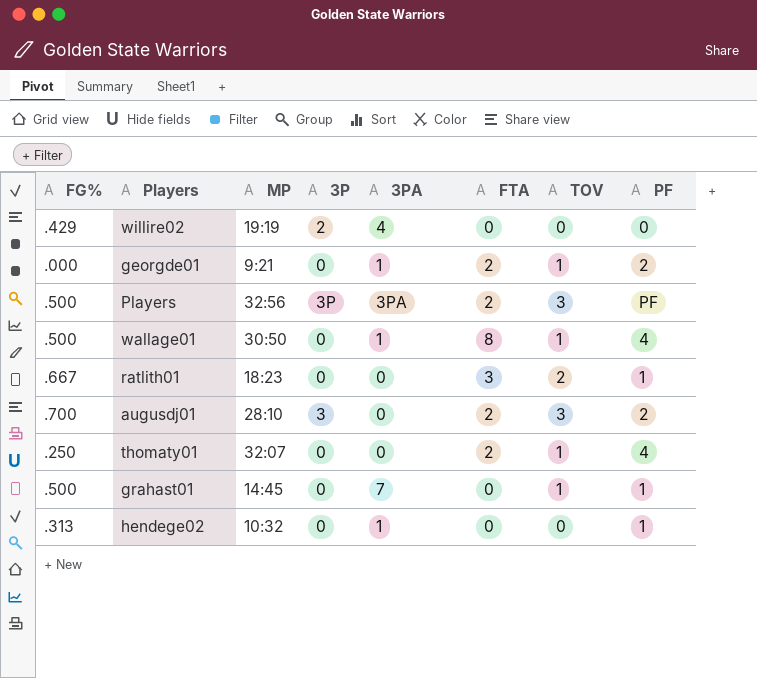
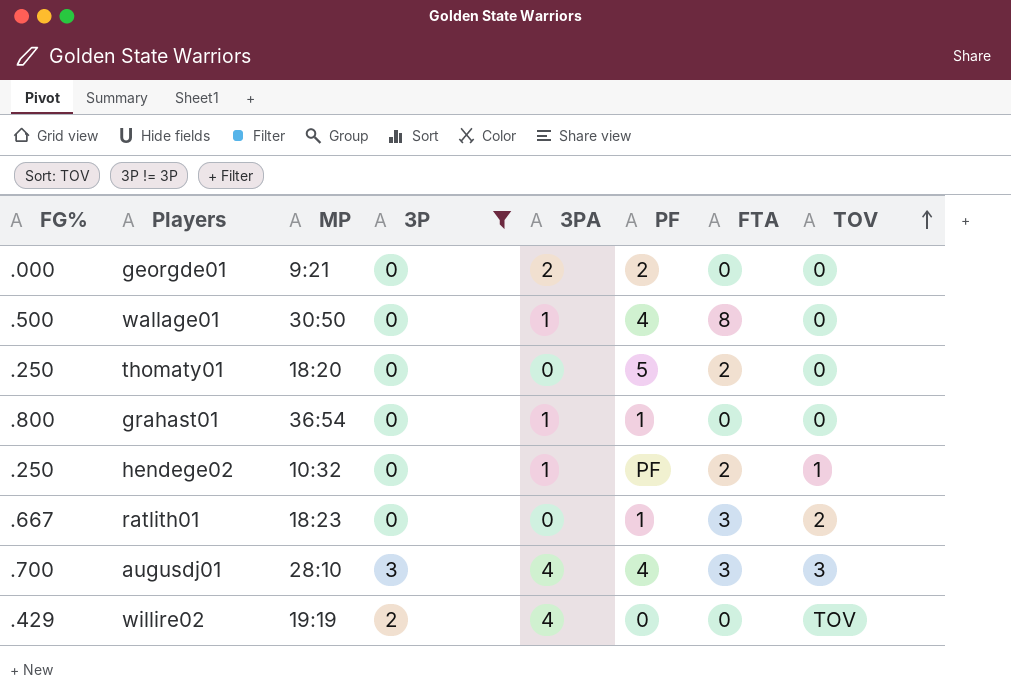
filter: none -> 3P != 3P
row order: none -> TOV ascending
column PF | position: 8 -> 6
georgde01 | 3PA: 1 -> 2
georgde01 | FTA: 2 -> 0
georgde01 | TOV: 1 -> 0
wallage01 | TOV: 1 -> 0
thomaty01 | MP: 32:07 -> 18:20
thomaty01 | PF: 4 -> 5
thomaty01 | TOV: 1 -> 0
grahast01 | FG%: .500 -> .800
grahast01 | MP: 14:45 -> 36:54
grahast01 | 3PA: 7 -> 1
grahast01 | TOV: 1 -> 0
hendege02 | FG%: .313 -> .250
hendege02 | PF: 1 -> PF
hendege02 | FTA: 0 -> 2
hendege02 | TOV: 0 -> 1
augusdj01 | 3PA: 0 -> 4
augusdj01 | PF: 2 -> 4
augusdj01 | FTA: 2 -> 3
willire02 | TOV: 0 -> TOV

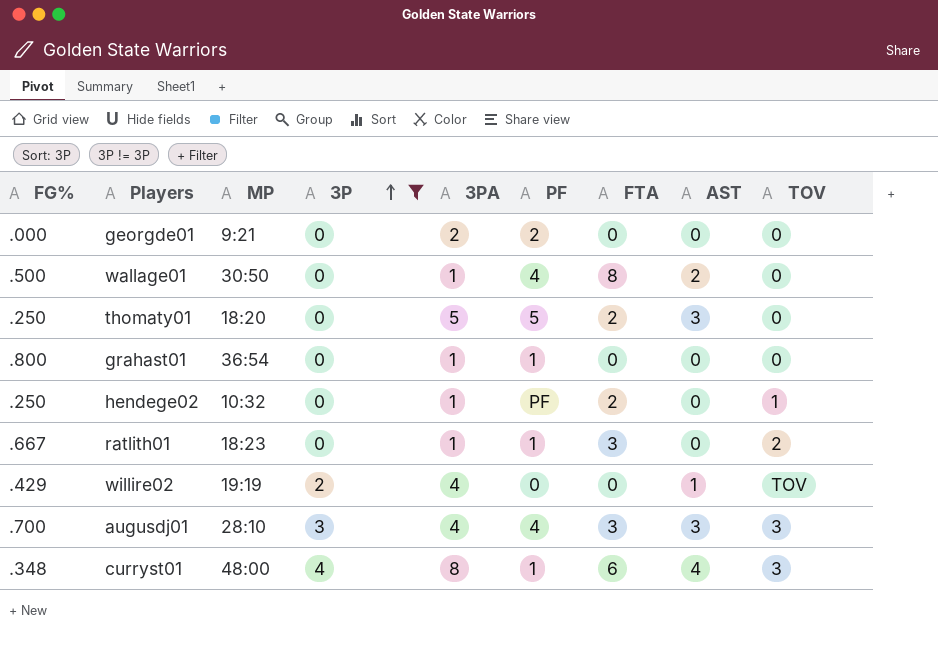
row order: TOV ascending -> 3P ascending
column AST | position: none -> 8
thomaty01 | 3PA: 0 -> 5
ratlith01 | 3PA: 0 -> 1
row curryst01: none -> .348 | 48:00 | 4 | 8 | 1 | 6 | 4 | 3

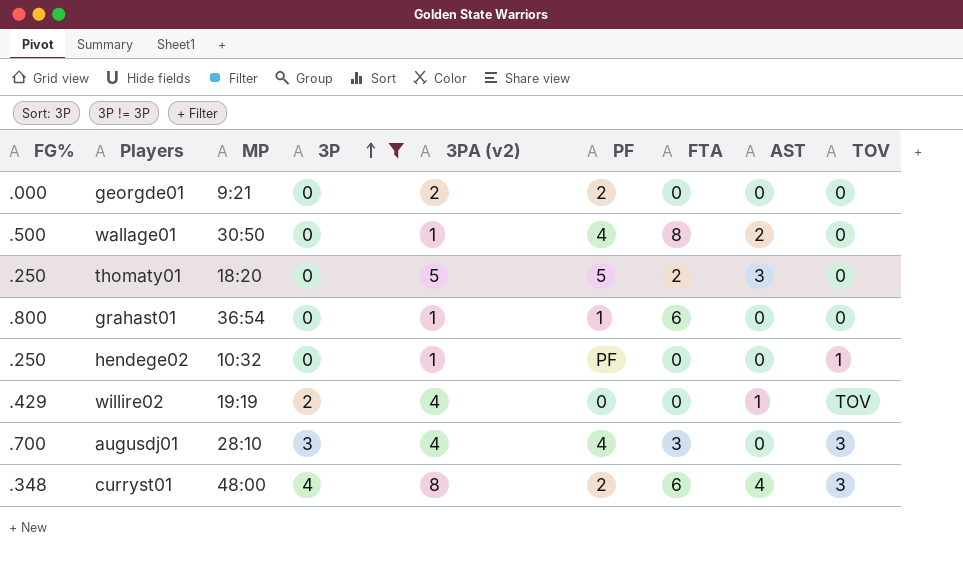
column name: 3PA -> 3PA (v2)
row ratlith01: .667 | 18:23 | 0 | 1 | 1 | 3 | 0 | 2 -> none
grahast01 | FTA: 0 -> 6
hendege02 | FTA: 2 -> 0
augusdj01 | AST: 3 -> 0
curryst01 | PF: 1 -> 2

